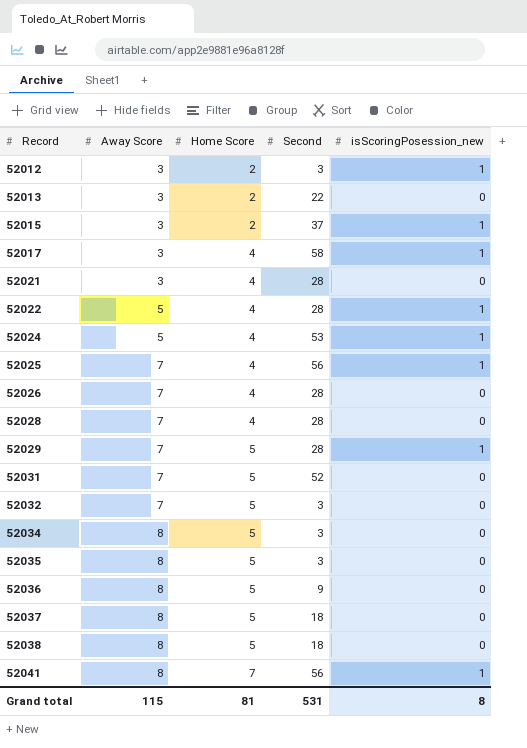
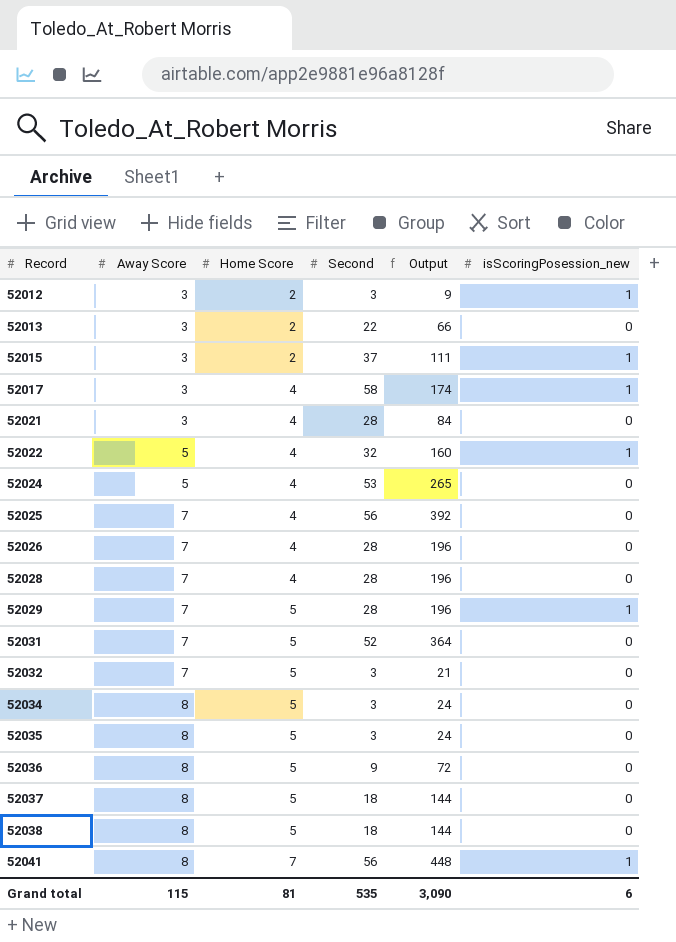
column Output | formula: none -> [Away Score] * [Second]
52022 | Second: 28 -> 32
52024 | isScoringPosession_new: 1 -> 0
52025 | isScoringPosession_new: 1 -> 0
Grand total | Second: 531 -> 535
Grand total | isScoringPosession_new: 8 -> 6

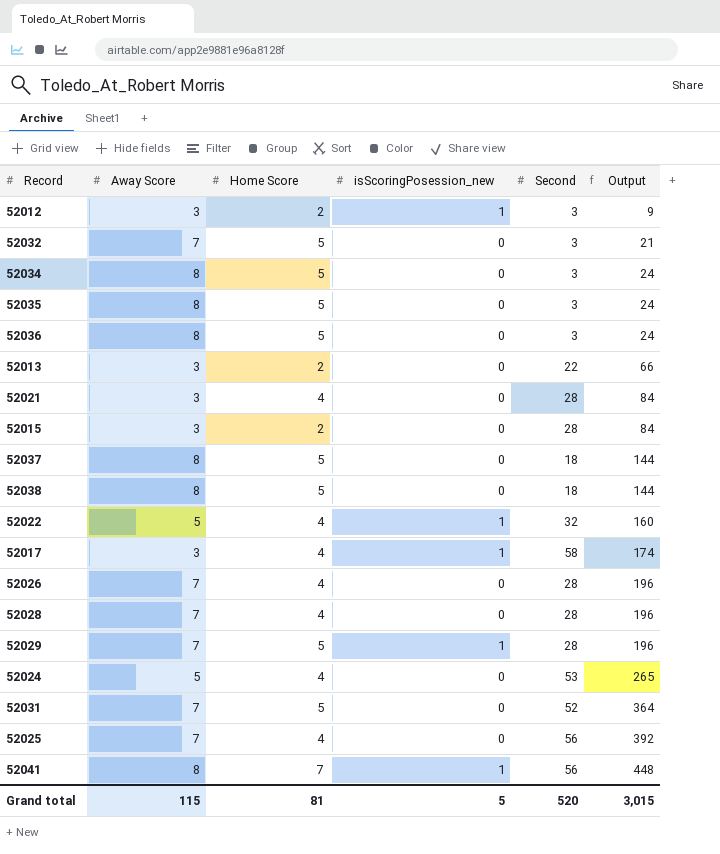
row order: Record ascending -> Output ascending
column isScoringPosession_new | position: 6 -> 4
52036 | Second: 9 -> 3
52036 | Output: 72 -> 24
52015 | isScoringPosession_new: 1 -> 0
52015 | Second: 37 -> 28
52015 | Output: 111 -> 84
Grand total | isScoringPosession_new: 6 -> 5
Grand total | Second: 535 -> 520
Grand total | Output: 3,090 -> 3,015

